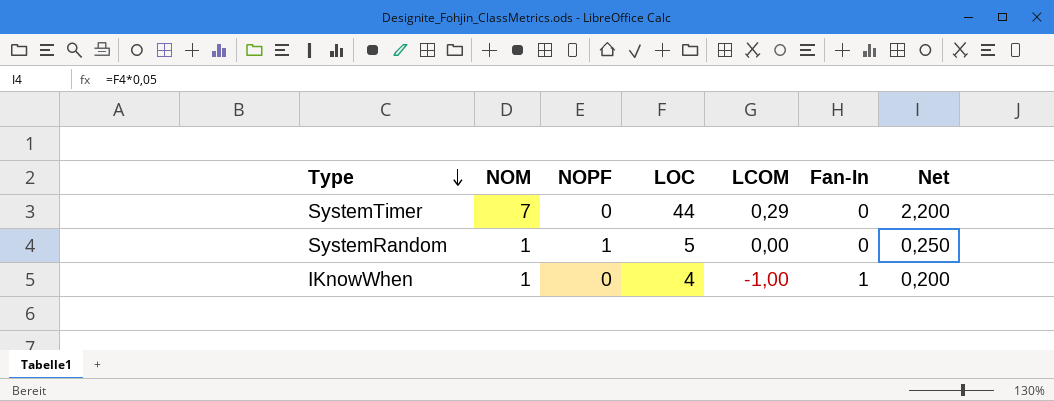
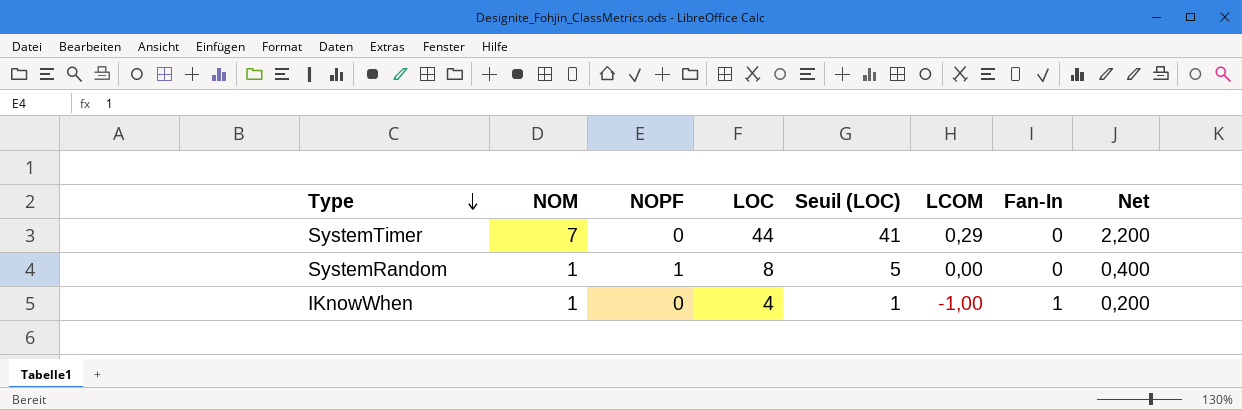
column Seuil (LOC) | formula: none -> [LOC] - 3
SystemRandom | LOC: 5 -> 8
SystemRandom | Net: 0,250 -> 0,400

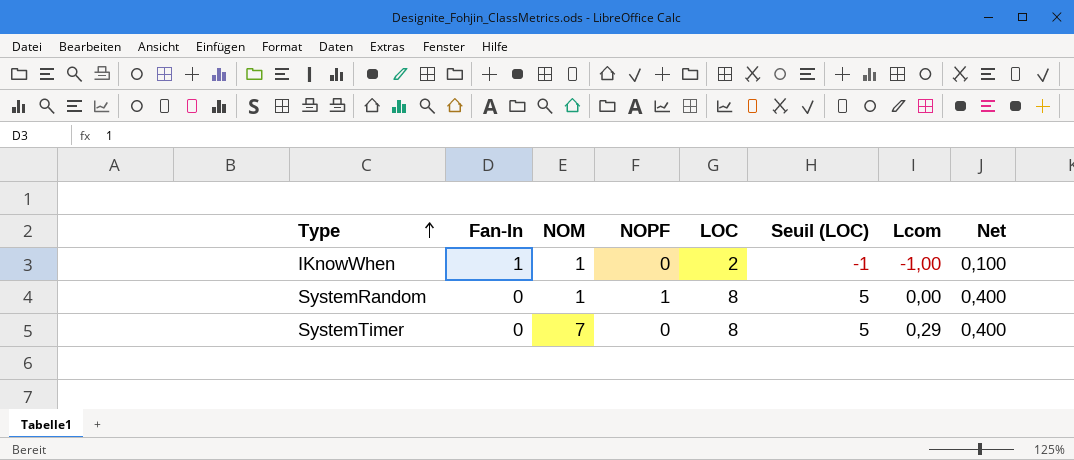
row order: Type descending -> Type ascending
column Fan-In | position: 7 -> 2
column name: LCOM -> Lcom
IKnowWhen | LOC: 4 -> 2
IKnowWhen | Seuil (LOC): 1 -> -1
IKnowWhen | Net: 0,200 -> 0,100
SystemTimer | LOC: 44 -> 8
SystemTimer | Seuil (LOC): 41 -> 5
SystemTimer | Net: 2,200 -> 0,400

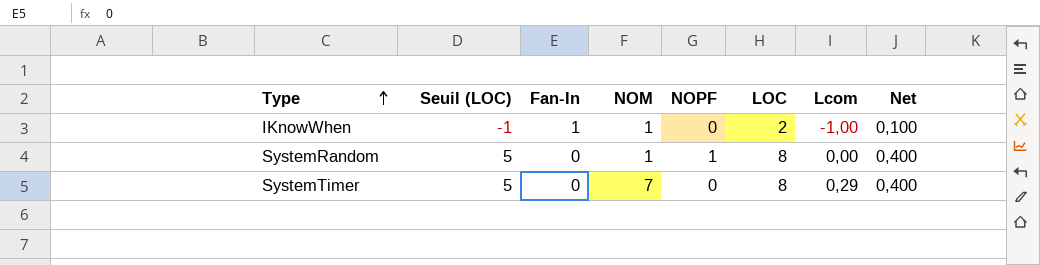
column Seuil (LOC) | position: 6 -> 2

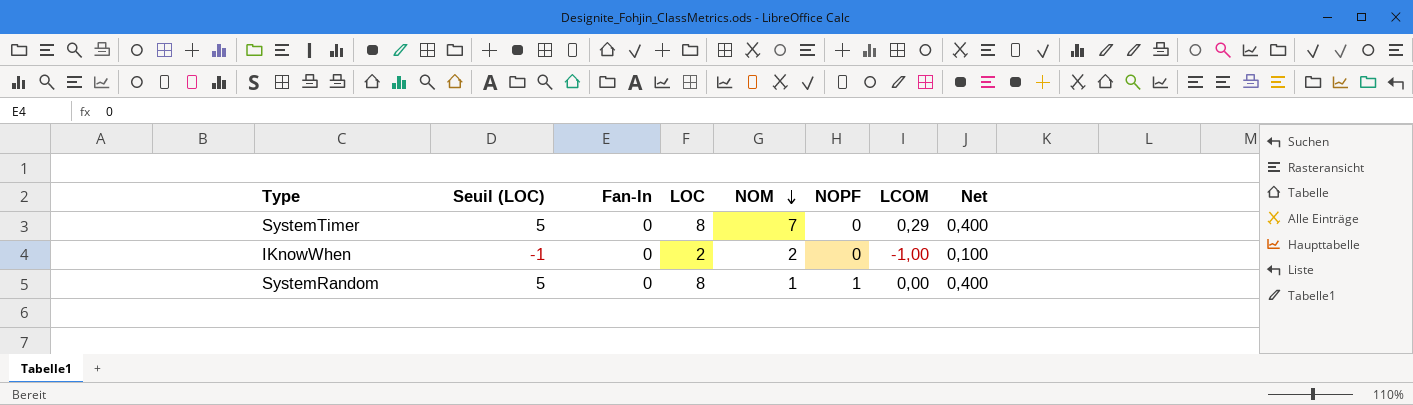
row order: Type ascending -> NOM descending
column LOC | position: 6 -> 4
column name: Lcom -> LCOM
IKnowWhen | Fan-In: 1 -> 0
IKnowWhen | NOM: 1 -> 2

